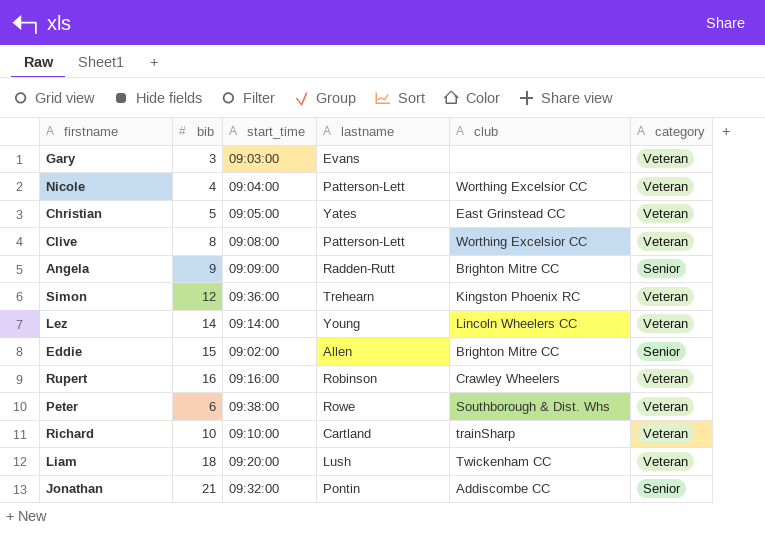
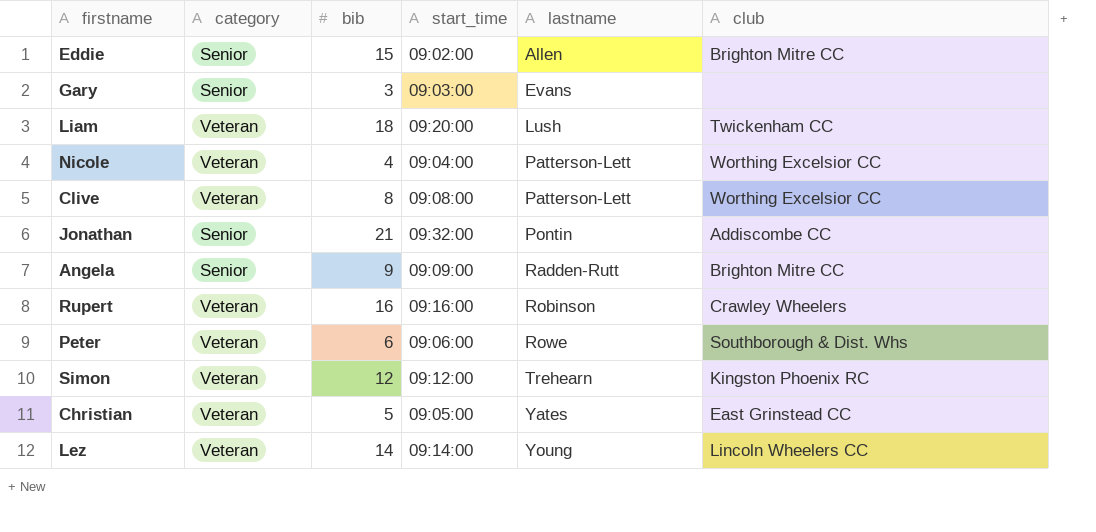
row order: none -> lastname ascending
column category | position: 6 -> 2
row Richard: 10 | 09:10:00 | Cartland | trainSharp | Veteran -> none
Gary | category: Veteran -> Senior
Peter | start_time: 09:38:00 -> 09:06:00
Simon | start_time: 09:36:00 -> 09:12:00

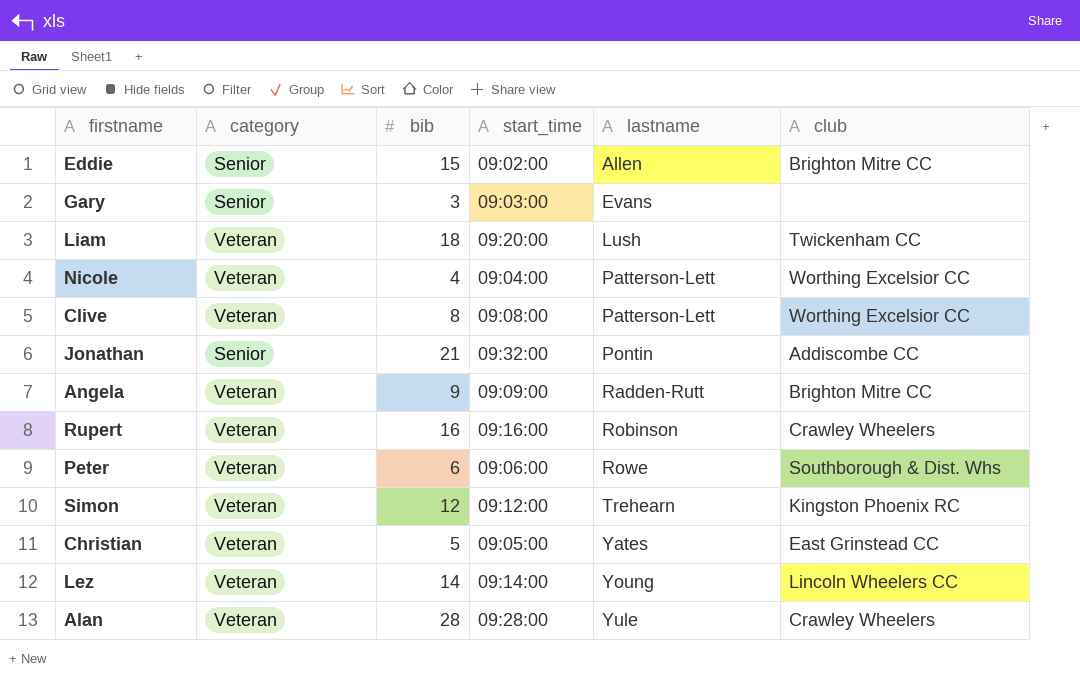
Angela | category: Senior -> Veteran
row Alan: none -> Veteran | 28 | 09:28:00 | Yule | Crawley Wheelers

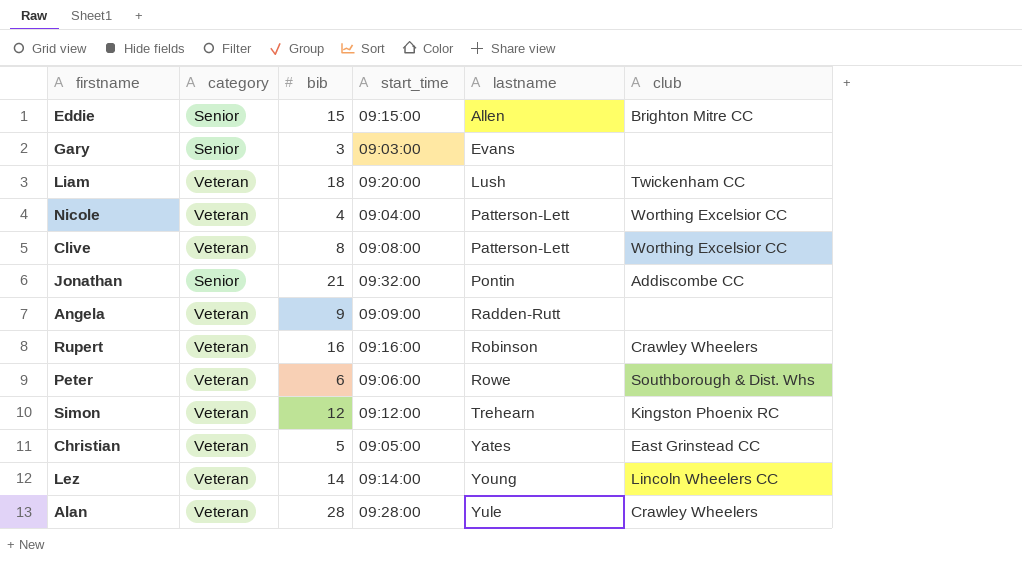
Eddie | start_time: 09:02:00 -> 09:15:00
Angela | club: Brighton Mitre CC -> none

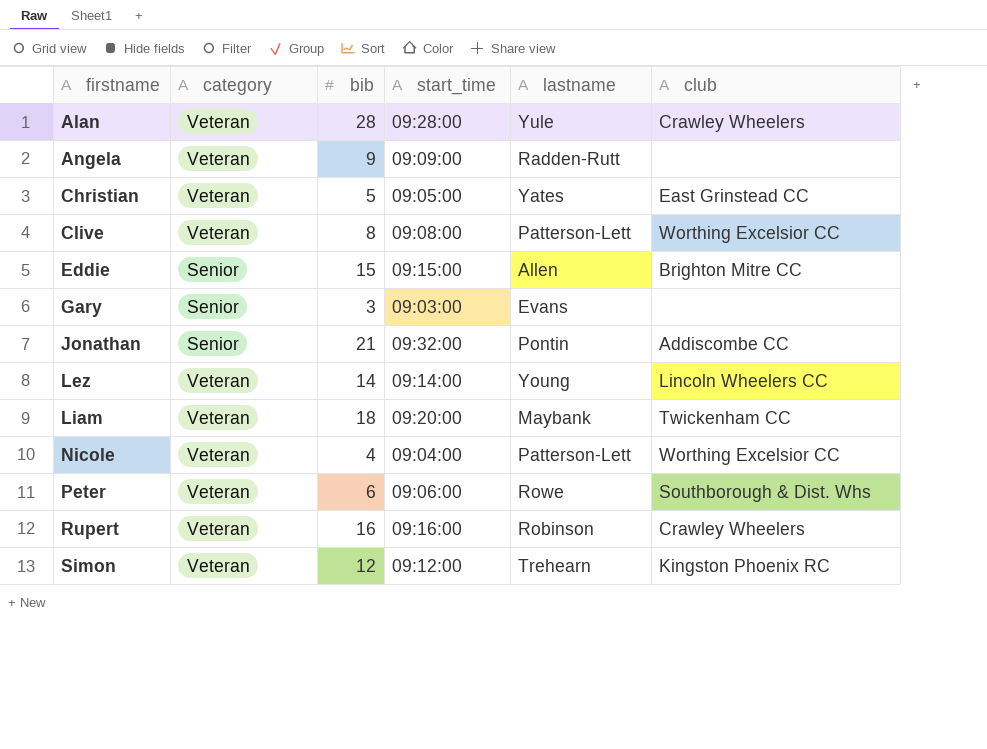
row order: lastname ascending -> firstname ascending
Liam | lastname: Lush -> Maybank

